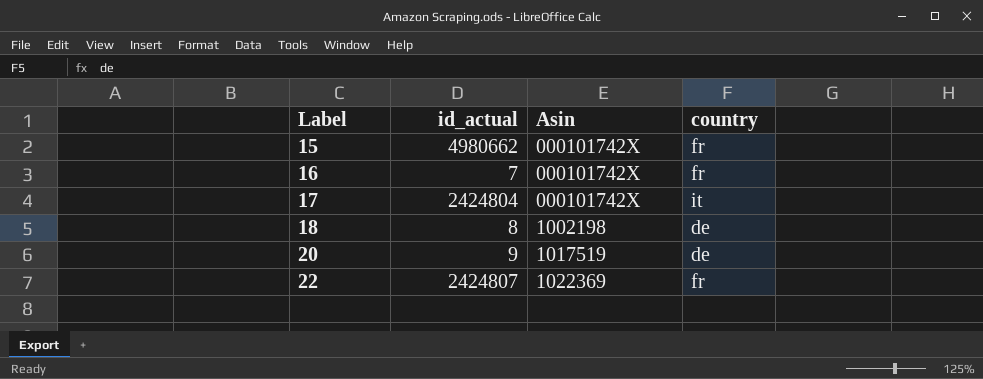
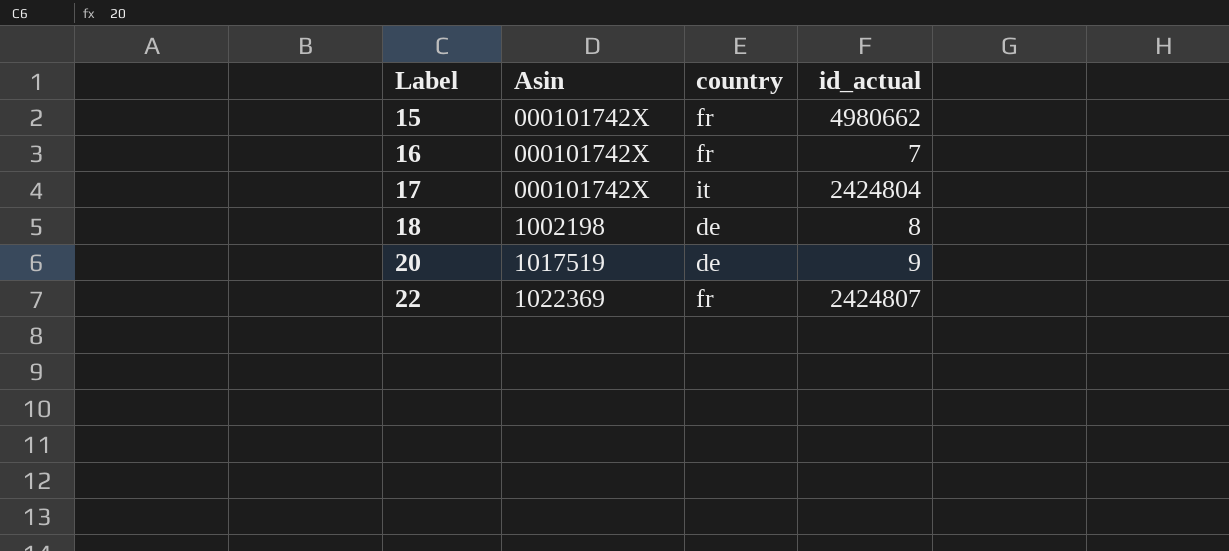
column id_actual | position: 2 -> 4

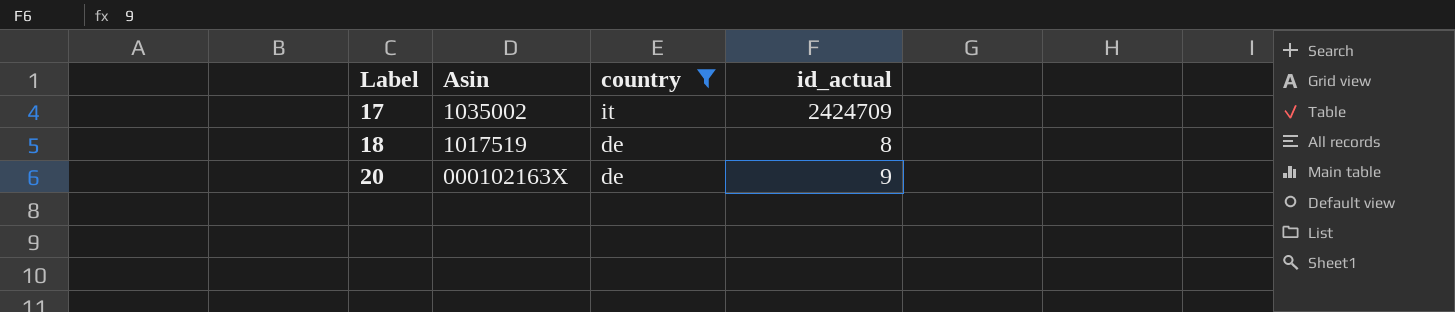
filter: none -> country != fr
17 | Asin: 000101742X -> 1035002
17 | id_actual: 2424804 -> 2424709
18 | Asin: 1002198 -> 1017519
20 | Asin: 1017519 -> 000102163X

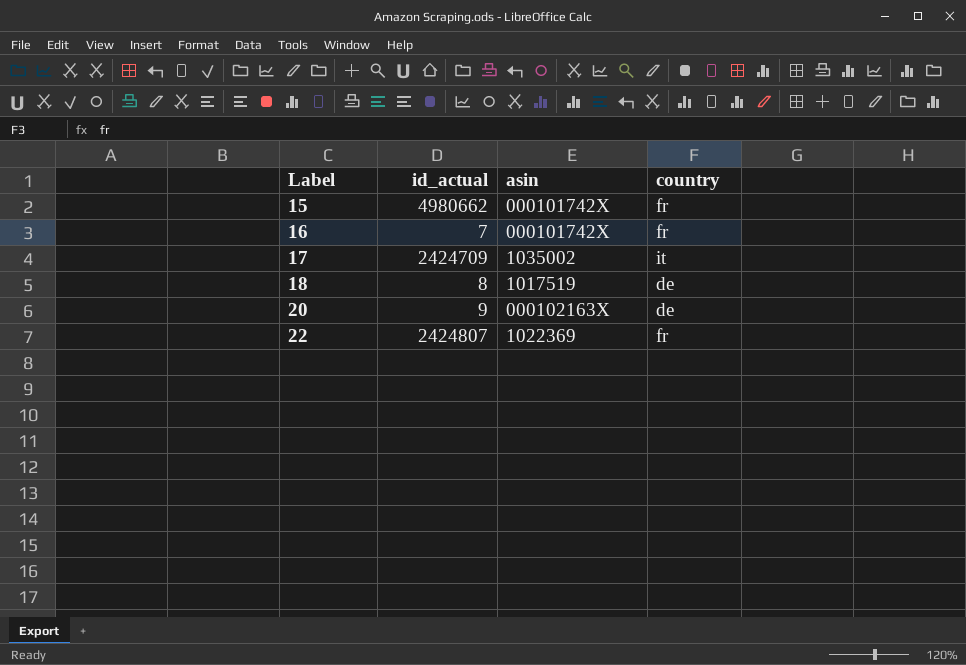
filter: country != fr -> none
column id_actual | position: 4 -> 2
column name: Asin -> asin

